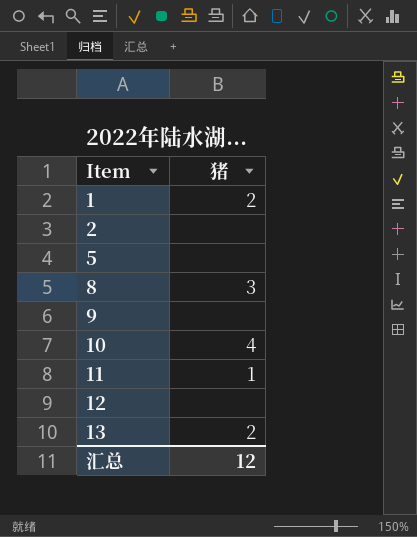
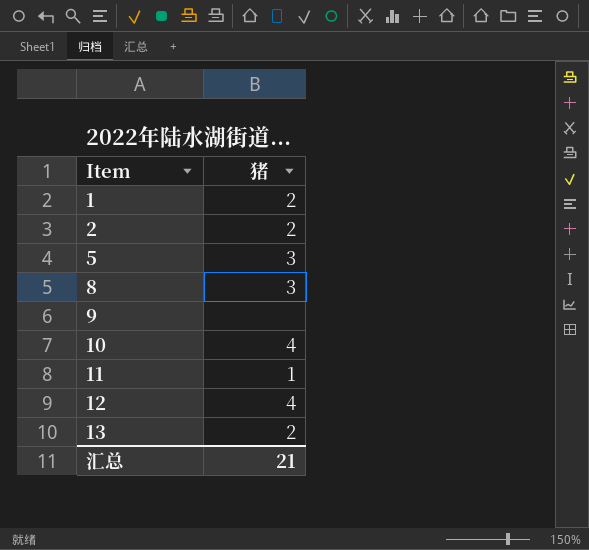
2 | 猪: none -> 2
5 | 猪: none -> 3
12 | 猪: none -> 4
汇总 | 猪: 12 -> 21

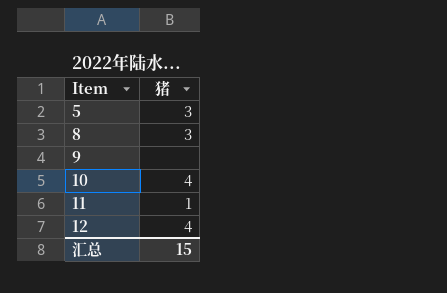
row 1: 2 -> none
row 2: 2 -> none
row 13: 2 -> none
汇总 | 猪: 21 -> 15

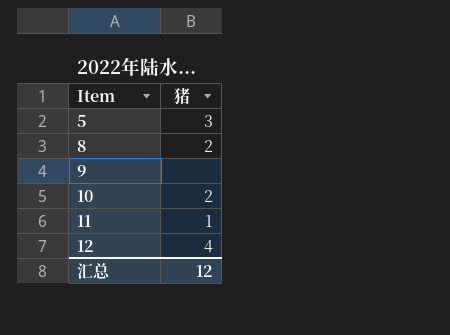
8 | 猪: 3 -> 2
10 | 猪: 4 -> 2
汇总 | 猪: 15 -> 12

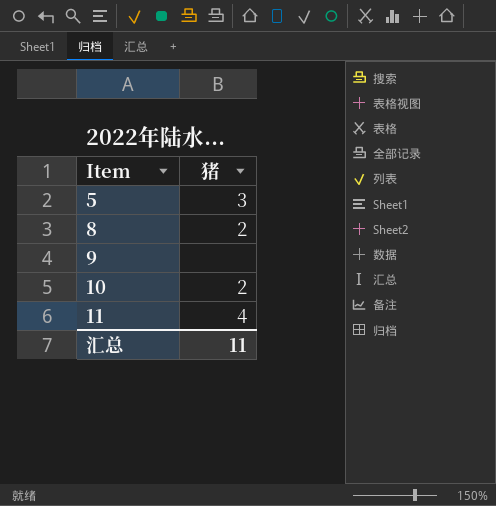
row 12: 4 -> none
11 | 猪: 1 -> 4
汇总 | 猪: 12 -> 11

